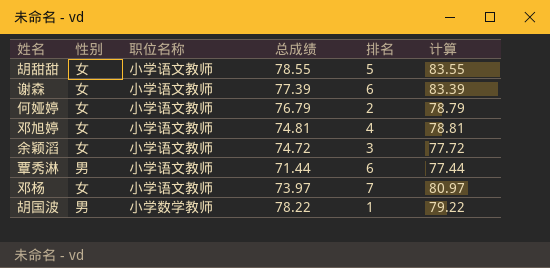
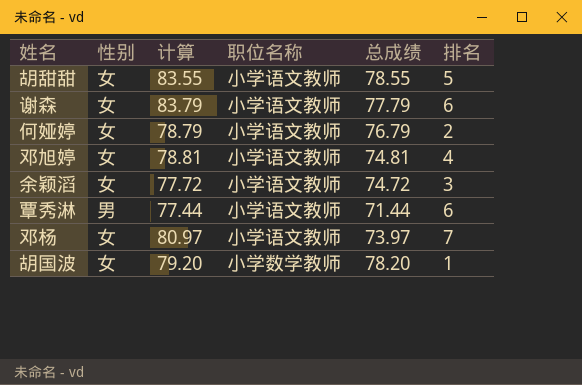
column 计算 | position: 6 -> 3
谢森 | 计算: 83.39 -> 83.79
谢森 | 总成绩: 77.39 -> 77.79
胡国波 | 性别: 男 -> 女
胡国波 | 计算: 79.22 -> 79.20
胡国波 | 总成绩: 78.22 -> 78.20

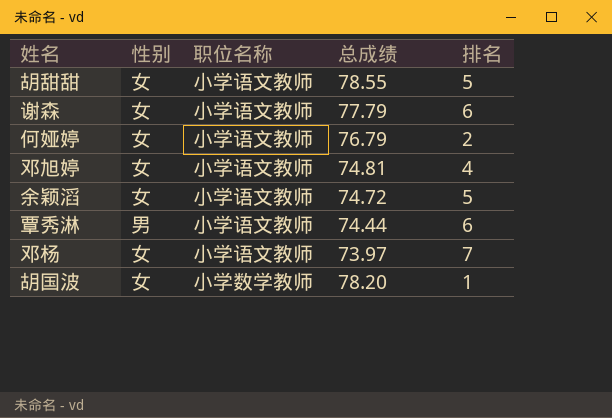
column 计算 | formula: [总成绩] + [排名] -> none
余颖滔 | 排名: 3 -> 5
覃秀淋 | 总成绩: 71.44 -> 74.44

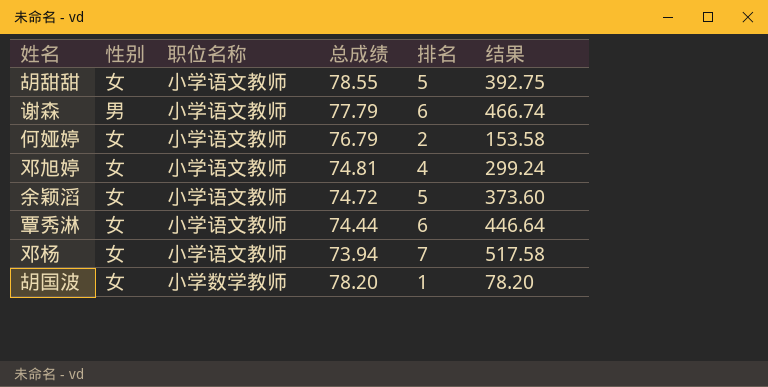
column 结果 | formula: none -> [总成绩] * [排名]
谢森 | 性别: 女 -> 男
覃秀淋 | 性别: 男 -> 女
邓杨 | 总成绩: 73.97 -> 73.94

